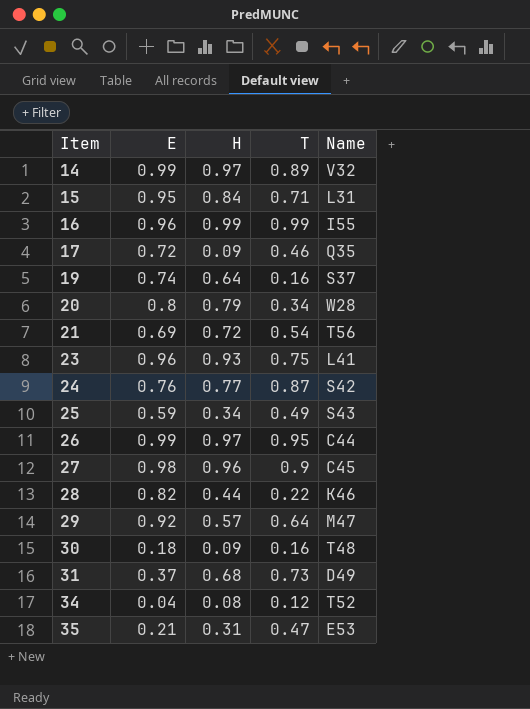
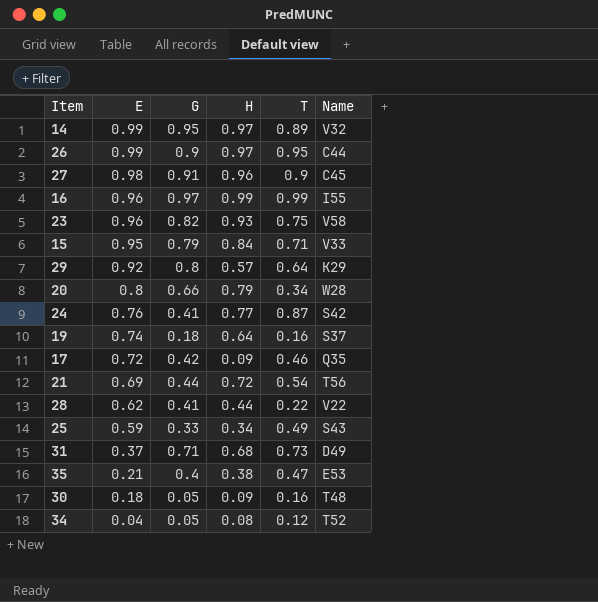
row order: Item ascending -> E descending
column G | position: none -> 3
23 | Name: L41 -> V58
15 | Name: L31 -> V33
29 | Name: M47 -> K29
28 | E: 0.82 -> 0.62
28 | Name: K46 -> V22
35 | H: 0.31 -> 0.38

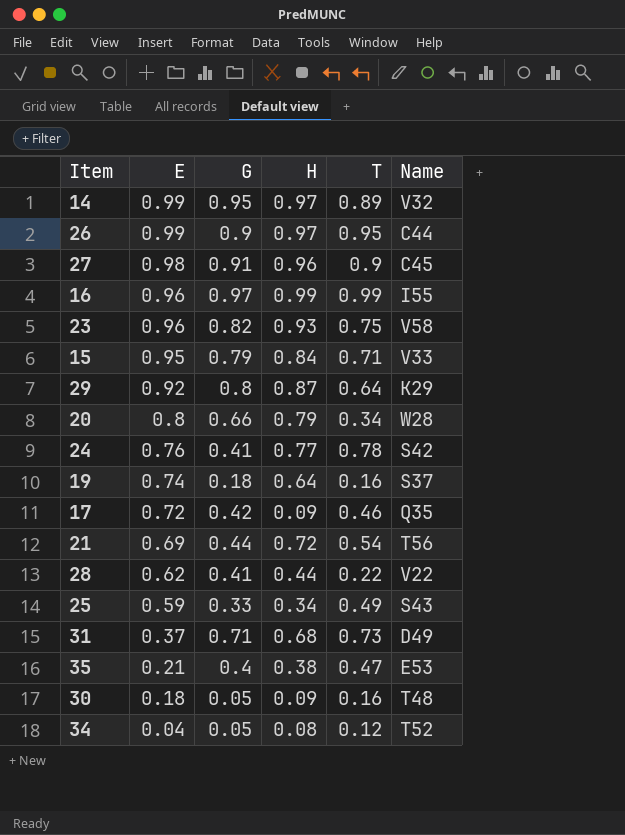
29 | H: 0.57 -> 0.87
24 | T: 0.87 -> 0.78

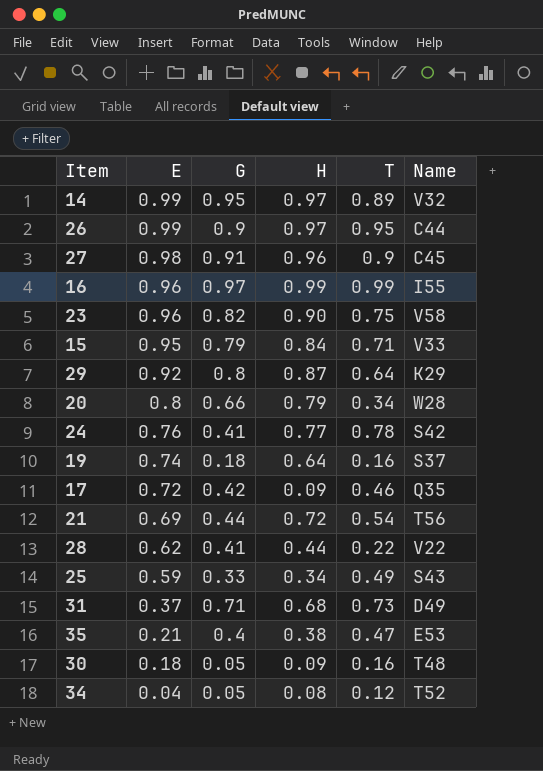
23 | H: 0.93 -> 0.90

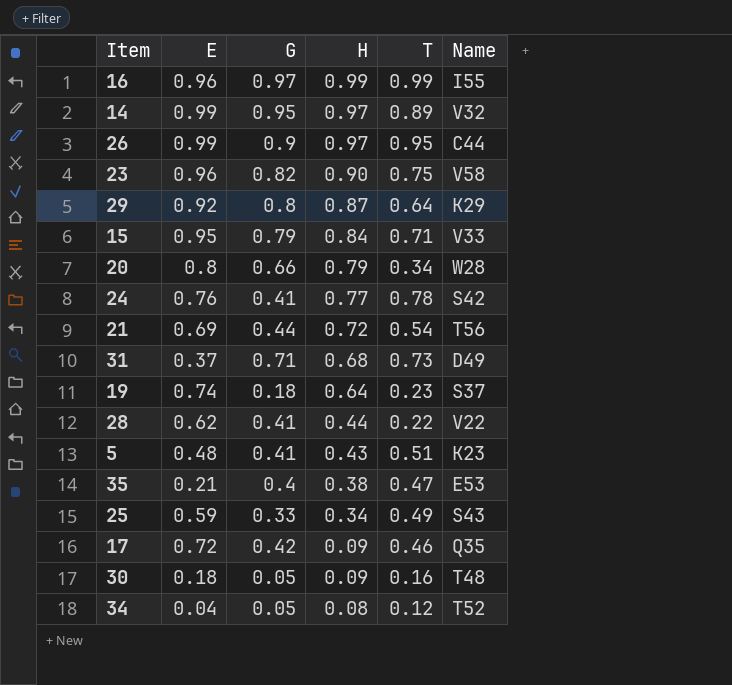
row order: E descending -> H descending
row 27: 0.98 | 0.91 | 0.96 | 0.9 | C45 -> none
19 | T: 0.16 -> 0.23
row 5: none -> 0.48 | 0.41 | 0.43 | 0.51 | K23

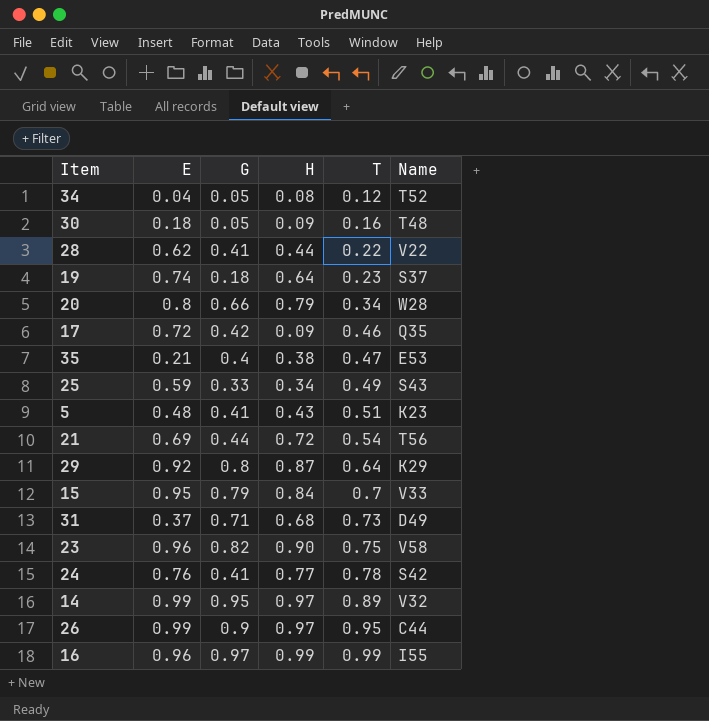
row order: H descending -> T ascending
15 | T: 0.71 -> 0.7

